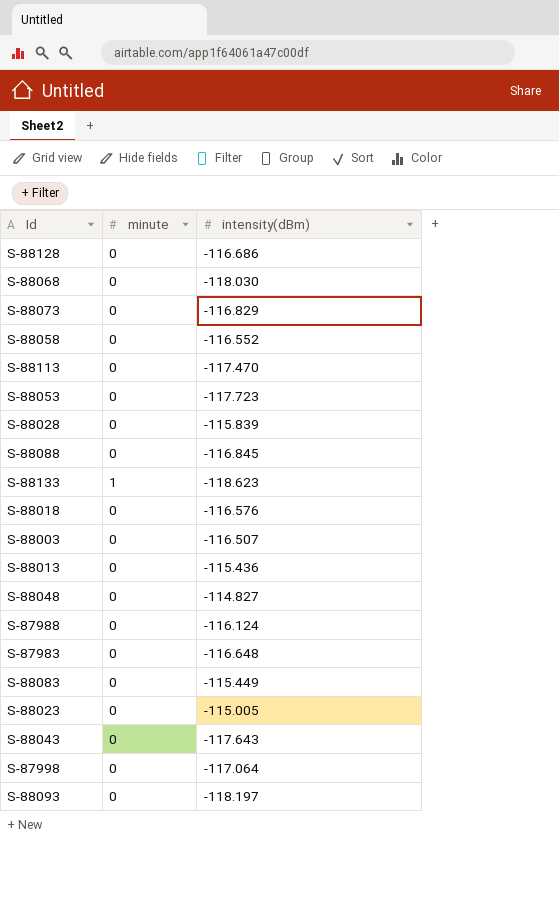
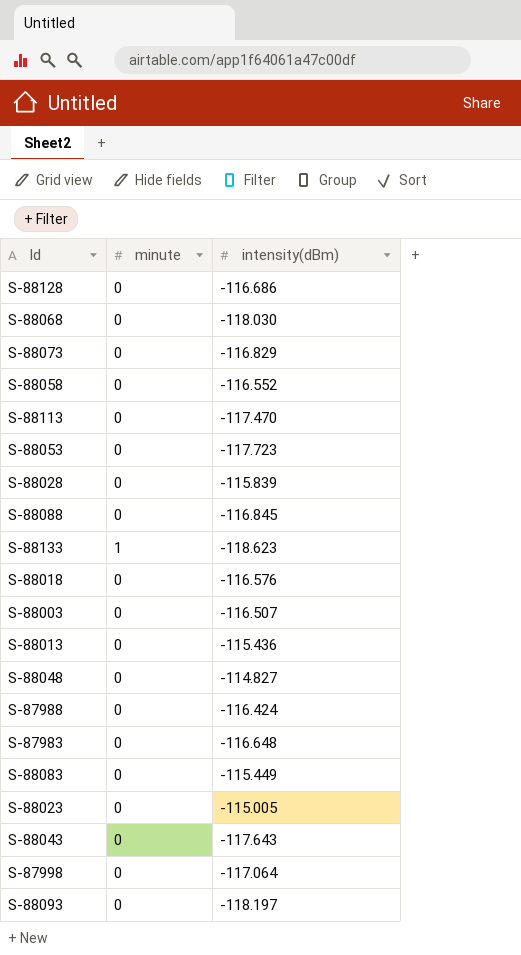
S-87988 | intensity(dBm): -116.124 -> -116.424

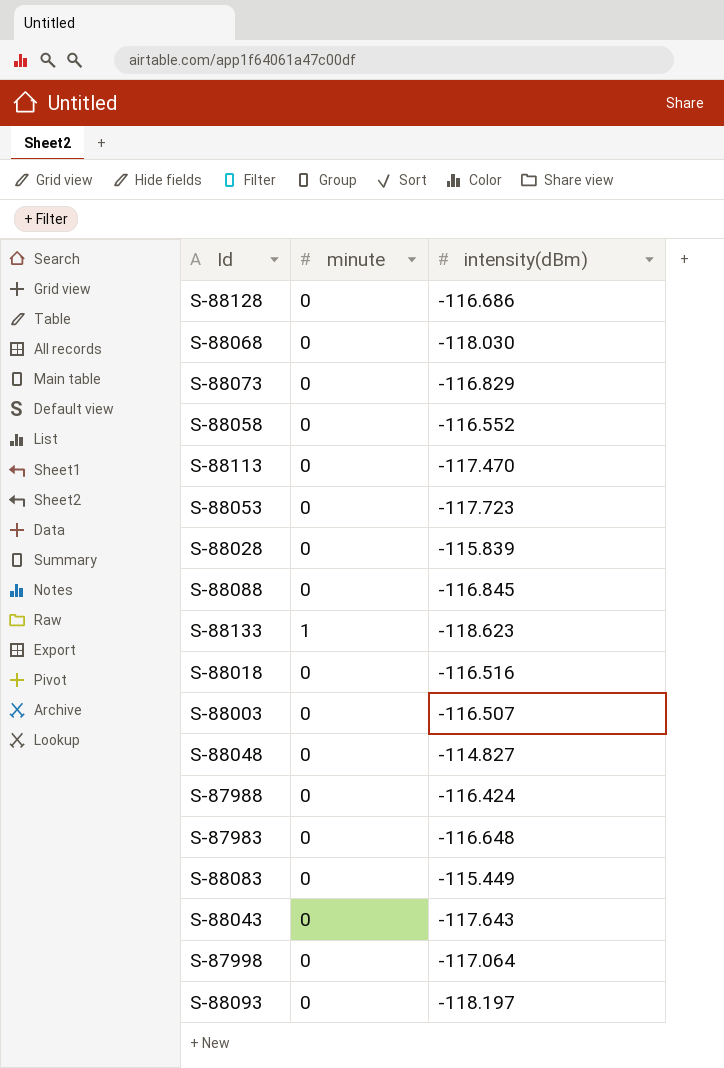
row S-88013: 0 | -115.436 -> none
row S-88023: 0 | -115.005 -> none
S-88018 | intensity(dBm): -116.576 -> -116.516

